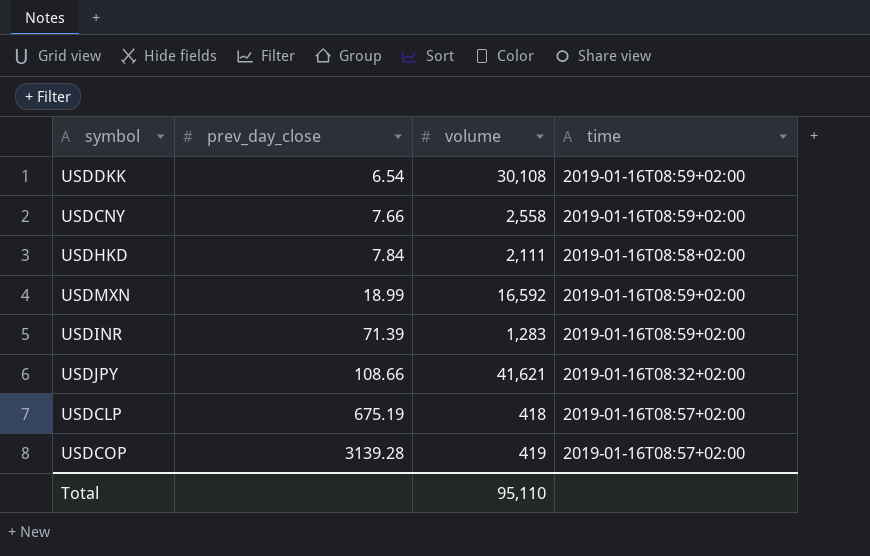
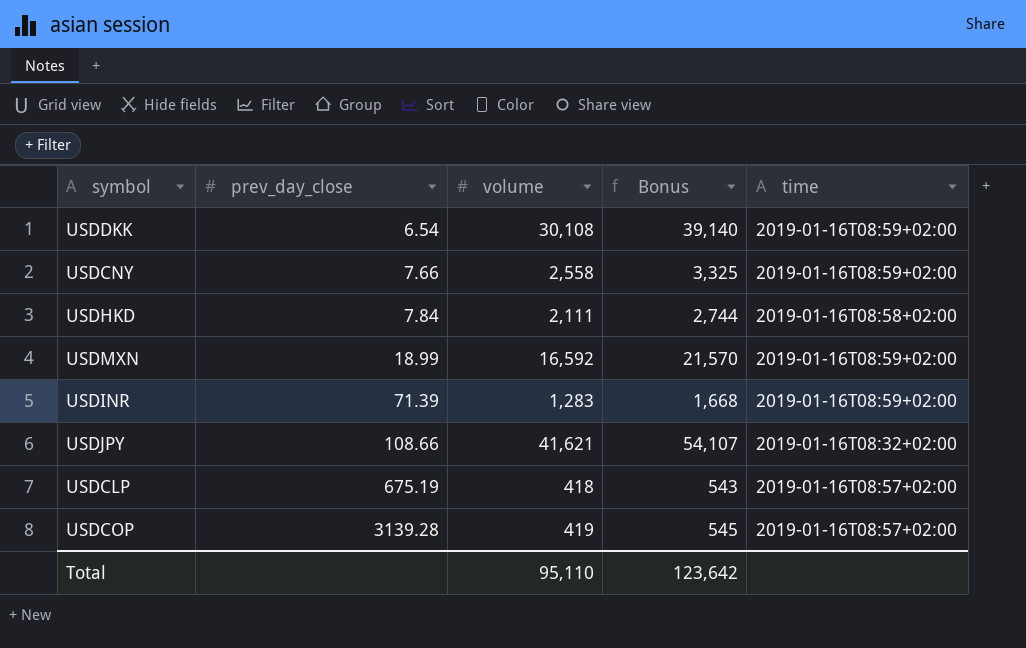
column Bonus | formula: none -> [volume] * 1.3

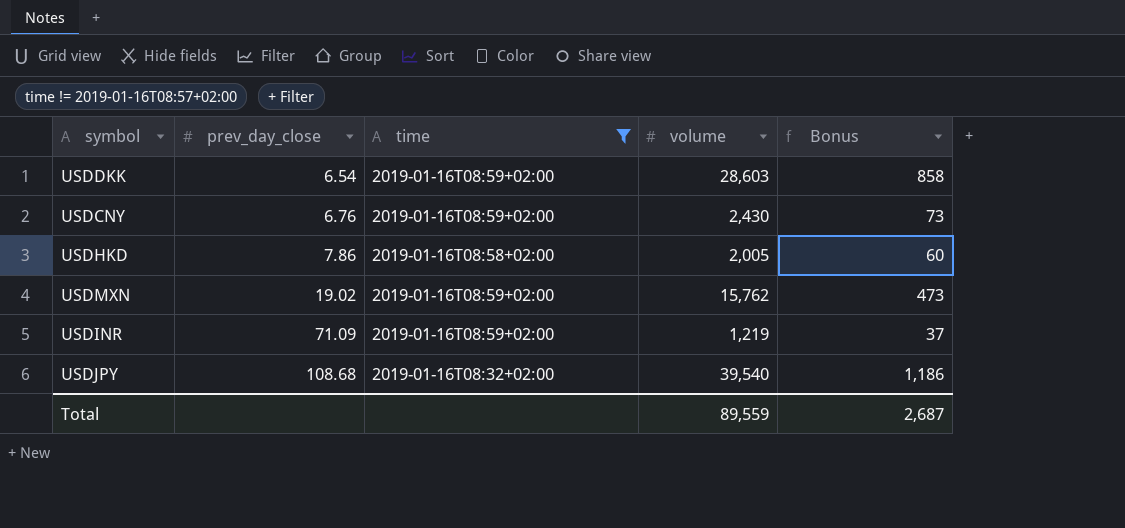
filter: none -> time != 2019-01-16T08:57+02:00
column time | position: 5 -> 3
column Bonus | formula: [volume] * 1.3 -> [volume] * 0.03
USDDKK | volume: 30,108 -> 28,603
USDCNY | prev_day_close: 7.66 -> 6.76
USDCNY | volume: 2,558 -> 2,430
USDHKD | prev_day_close: 7.84 -> 7.86
USDHKD | volume: 2,111 -> 2,005
USDMXN | prev_day_close: 18.99 -> 19.02
USDMXN | volume: 16,592 -> 15,762
USDINR | prev_day_close: 71.39 -> 71.09
USDINR | volume: 1,283 -> 1,219
USDJPY | prev_day_close: 108.66 -> 108.68
USDJPY | volume: 41,621 -> 39,540
Total | volume: 95,110 -> 89,559
Total | Bonus: 123,642 -> 2,687

